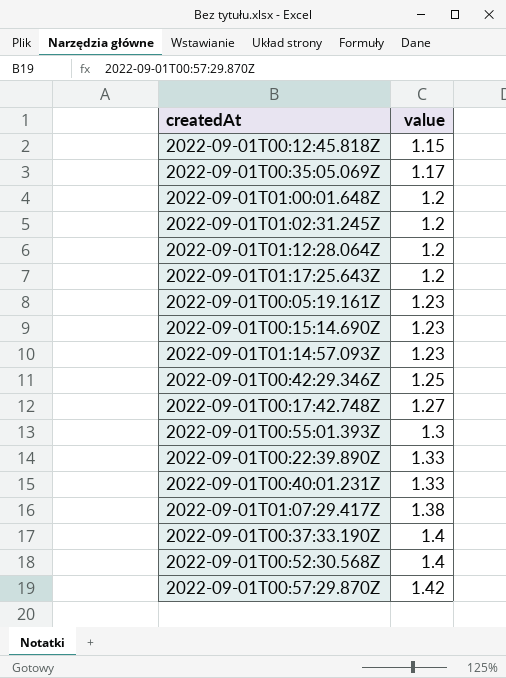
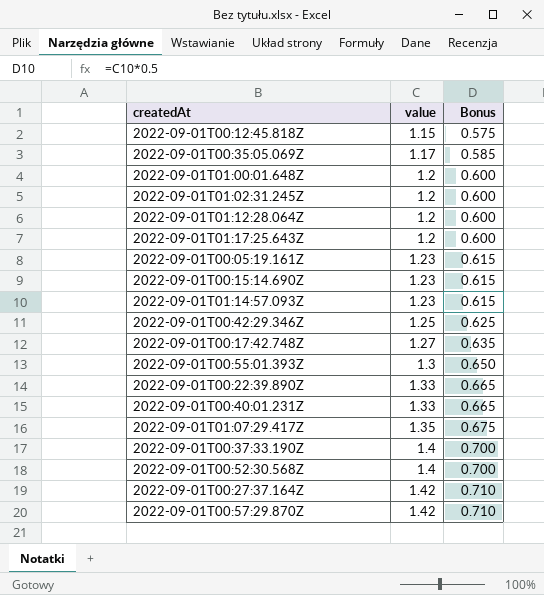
column Bonus | formula: none -> [value] * 0.5
2022-09-01T01:07:29.417Z | value: 1.38 -> 1.35
row 2022-09-01T00:27:37.164Z: none -> 1.42 | 0.710

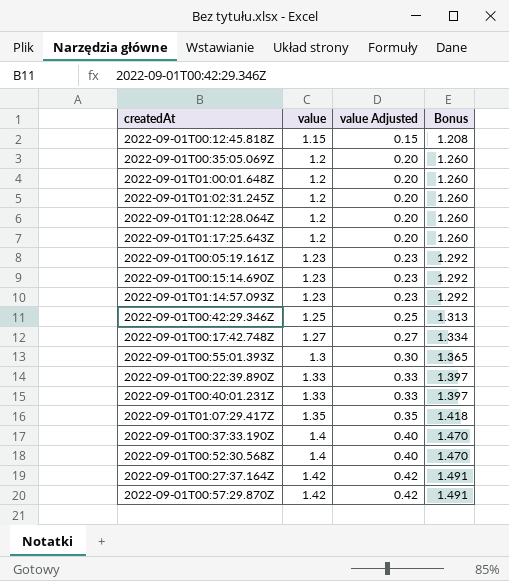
column value Adjusted | formula: none -> [value] - 1
column Bonus | formula: [value] * 0.5 -> [value] * 1.05
2022-09-01T00:35:05.069Z | value: 1.17 -> 1.2

